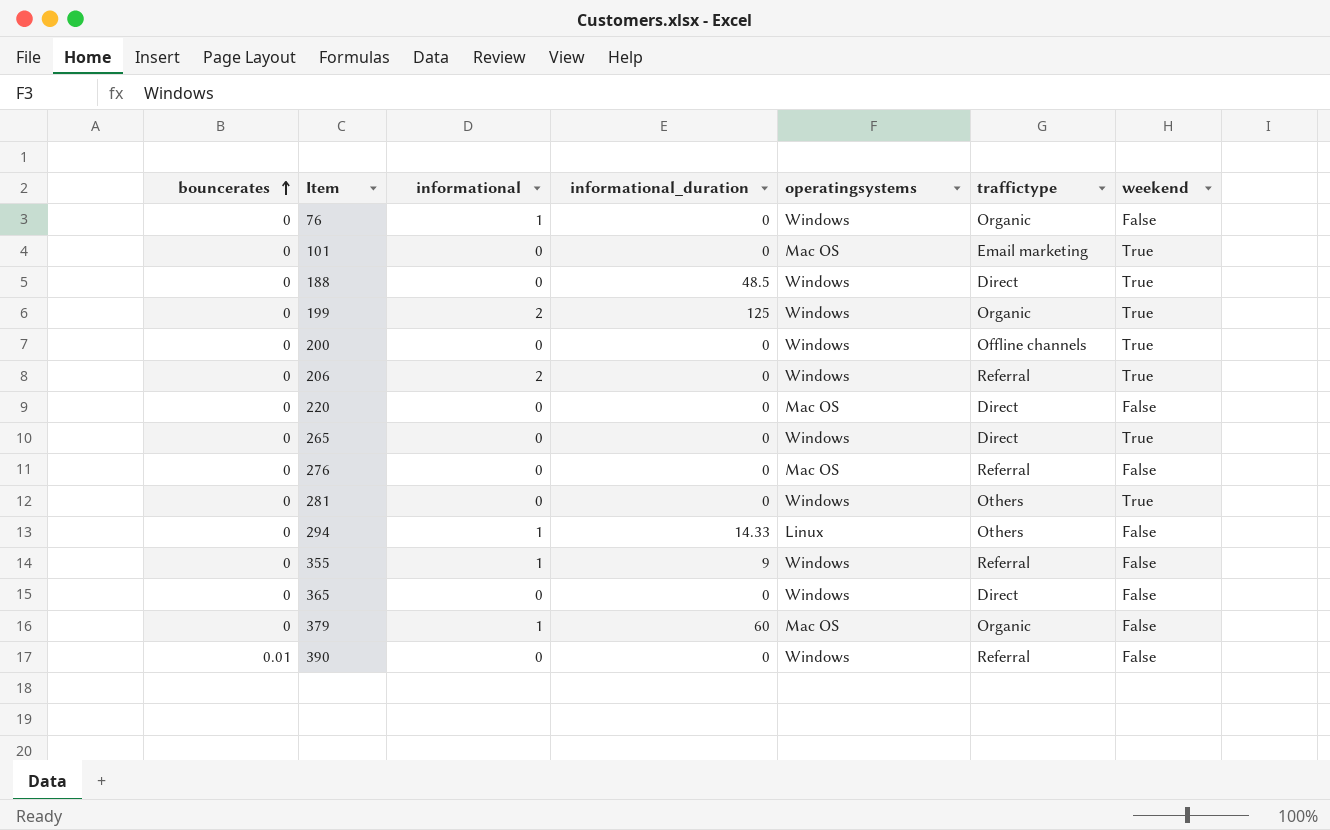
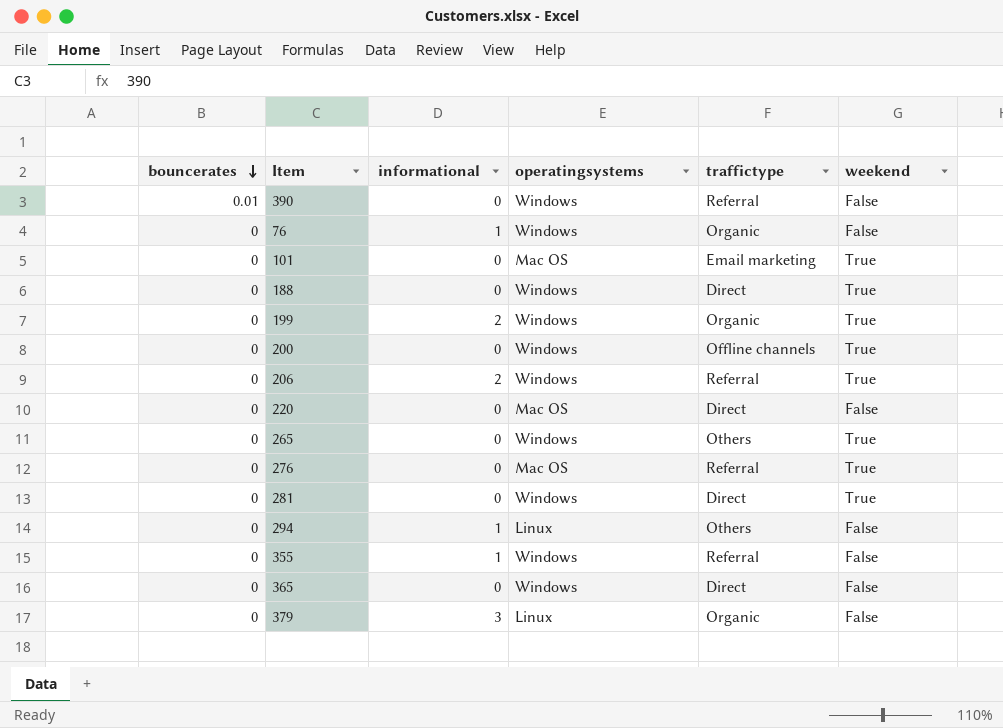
row order: bouncerates ascending -> bouncerates descending
column informational_duration | position: 4 -> none
265 | traffictype: Direct -> Others
276 | weekend: False -> True
281 | traffictype: Others -> Direct
379 | informational: 1 -> 3
379 | operatingsystems: Mac OS -> Linux

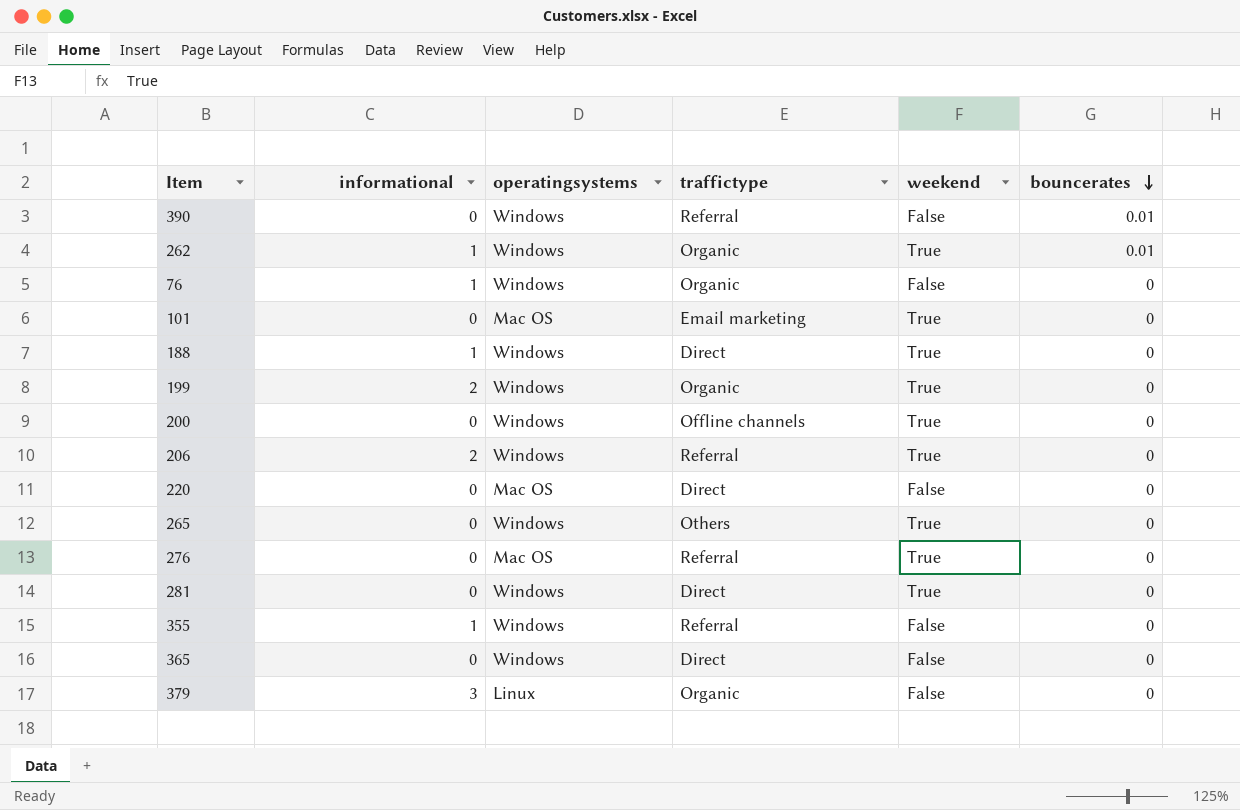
column bouncerates | position: 1 -> 6
row 294: 0 | 1 | Linux | Others | False -> none
row 262: none -> 1 | Windows | Organic | True | 0.01
188 | informational: 0 -> 1

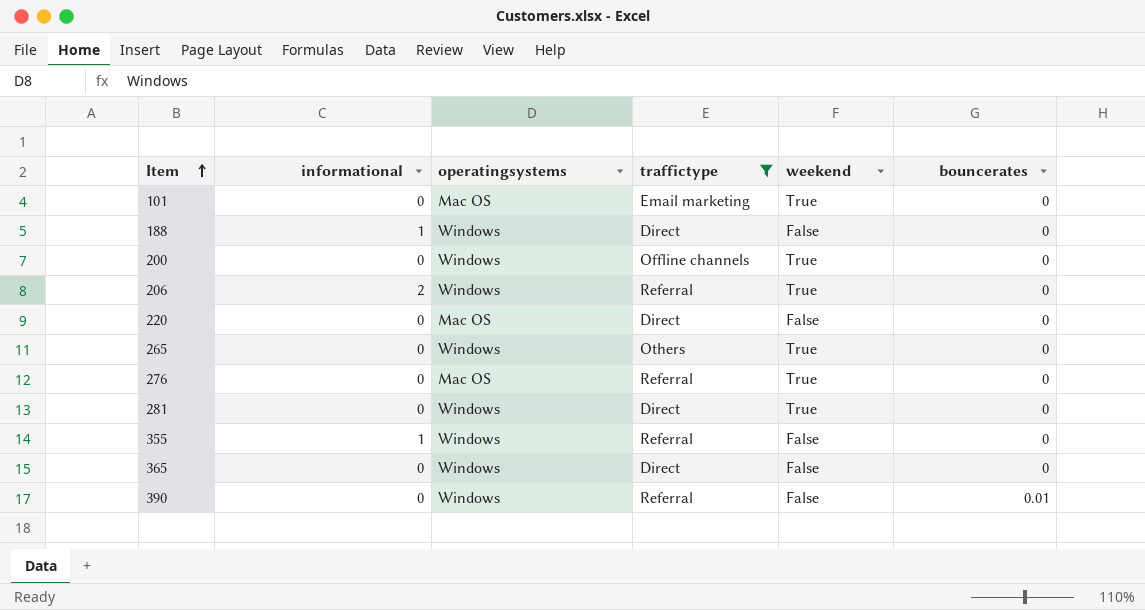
filter: none -> traffictype != Organic
row order: bouncerates descending -> Item ascending
188 | weekend: True -> False

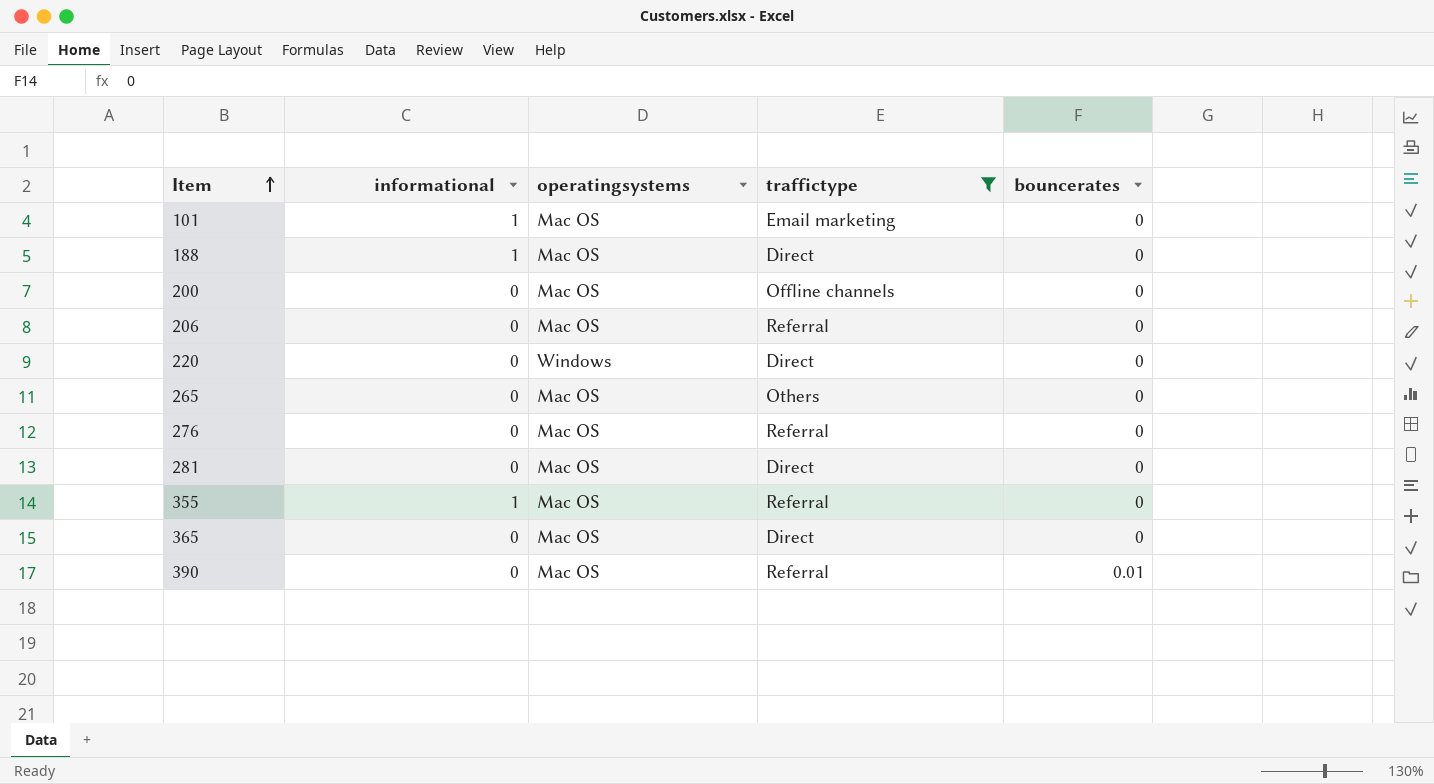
column weekend | position: 5 -> none
101 | informational: 0 -> 1
188 | operatingsystems: Windows -> Mac OS
200 | operatingsystems: Windows -> Mac OS
206 | informational: 2 -> 0
206 | operatingsystems: Windows -> Mac OS
220 | operatingsystems: Mac OS -> Windows
265 | operatingsystems: Windows -> Mac OS
281 | operatingsystems: Windows -> Mac OS
355 | operatingsystems: Windows -> Mac OS
365 | operatingsystems: Windows -> Mac OS
390 | operatingsystems: Windows -> Mac OS

